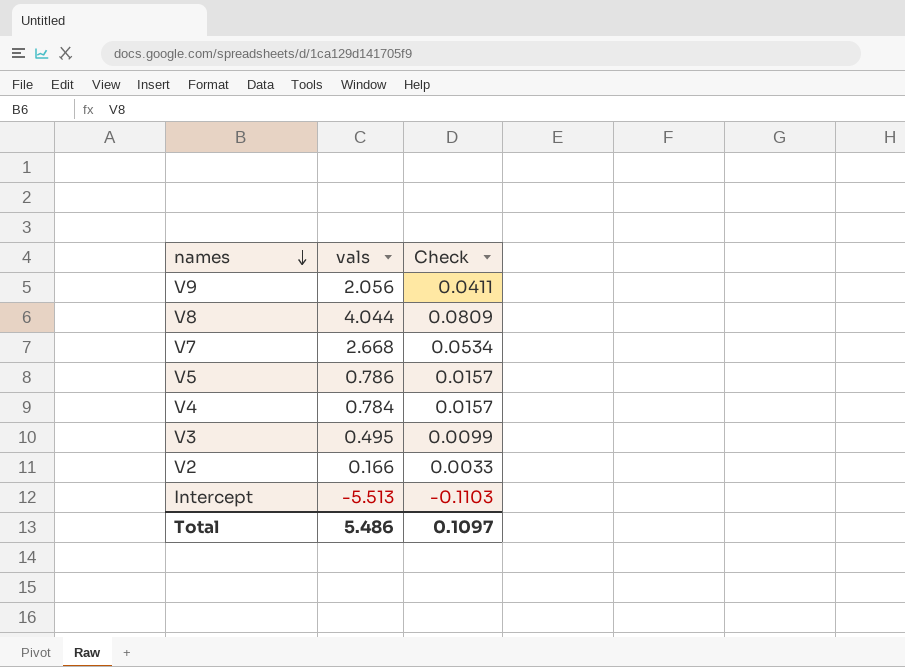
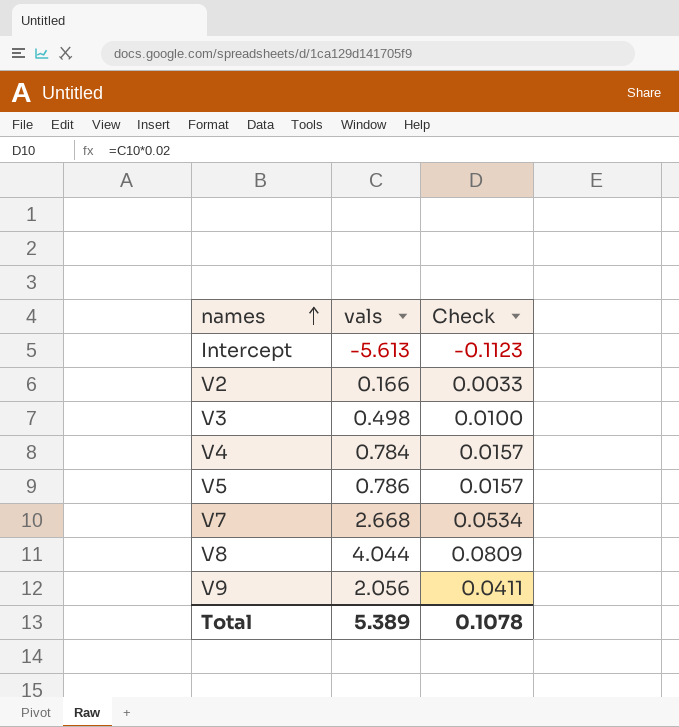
row order: names descending -> names ascending
Intercept | vals: -5.513 -> -5.613
Intercept | Check: -0.1103 -> -0.1123
V3 | vals: 0.495 -> 0.498
V3 | Check: 0.0099 -> 0.0100
Total | vals: 5.486 -> 5.389
Total | Check: 0.1097 -> 0.1078

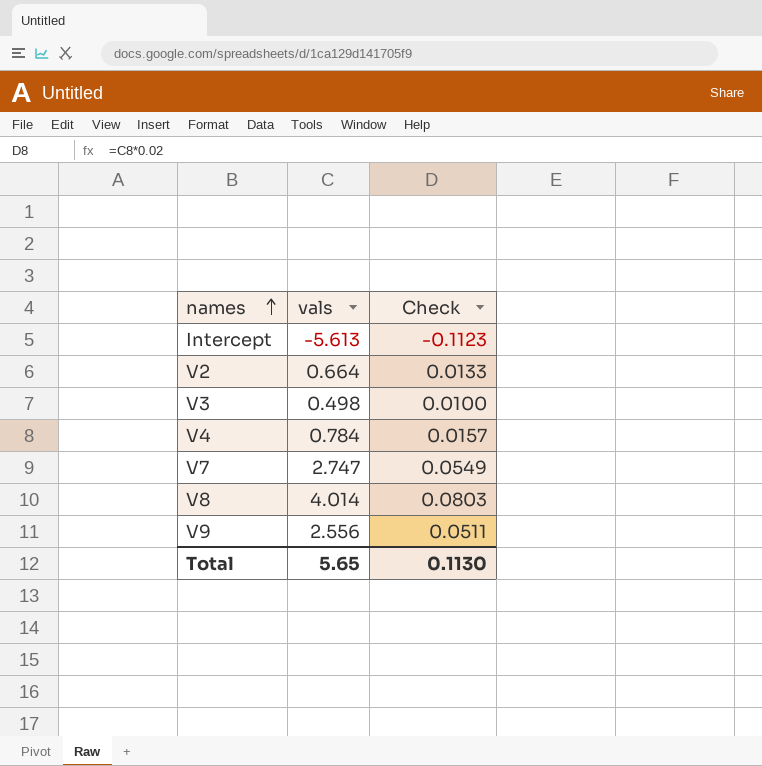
row V5: 0.786 | 0.0157 -> none
V2 | vals: 0.166 -> 0.664
V2 | Check: 0.0033 -> 0.0133
V7 | vals: 2.668 -> 2.747
V7 | Check: 0.0534 -> 0.0549
V8 | vals: 4.044 -> 4.014
V8 | Check: 0.0809 -> 0.0803
V9 | vals: 2.056 -> 2.556
V9 | Check: 0.0411 -> 0.0511
Total | vals: 5.389 -> 5.65
Total | Check: 0.1078 -> 0.1130

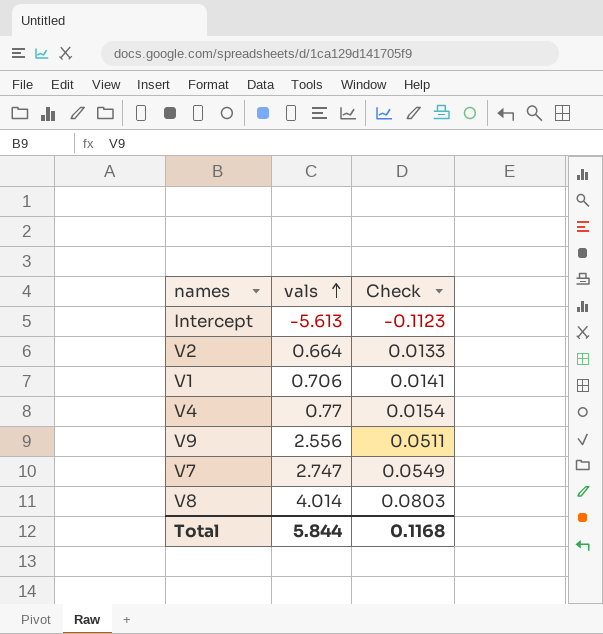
row order: names ascending -> vals ascending
row V3: 0.498 | 0.0100 -> none
row V1: none -> 0.706 | 0.0141
V4 | vals: 0.784 -> 0.77
V4 | Check: 0.0157 -> 0.0154
Total | vals: 5.65 -> 5.844
Total | Check: 0.1130 -> 0.1168

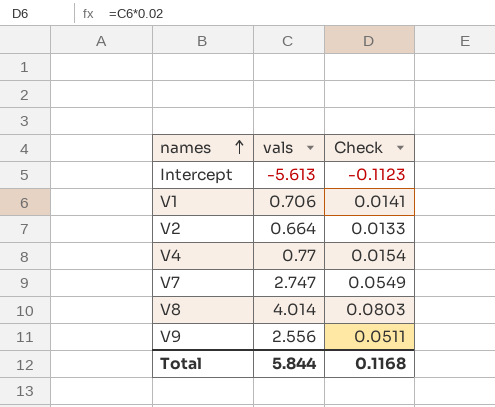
row order: vals ascending -> names ascending

